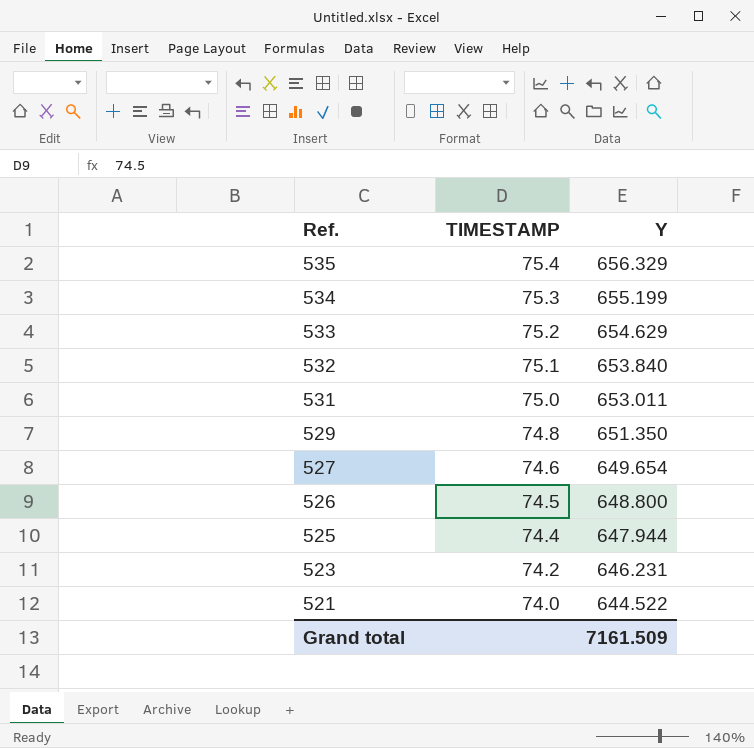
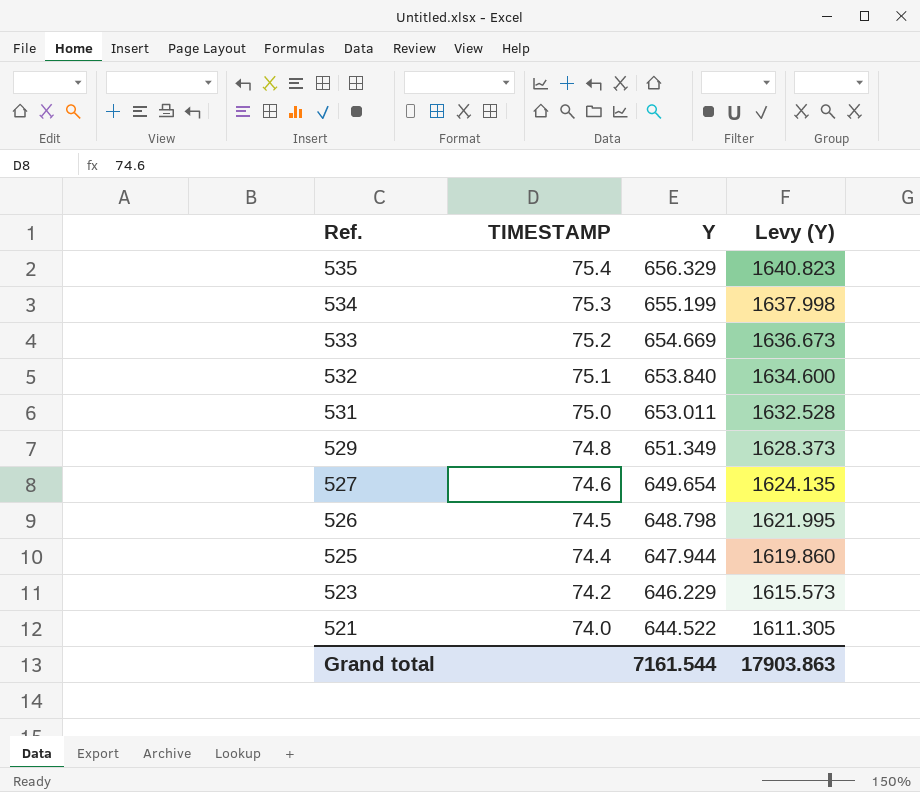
column Levy (Y) | formula: none -> [Y] * 2.5
533 | Y: 654.629 -> 654.669
529 | Y: 651.350 -> 651.349
526 | Y: 648.800 -> 648.798
523 | Y: 646.231 -> 646.229
Grand total | Y: 7161.509 -> 7161.544

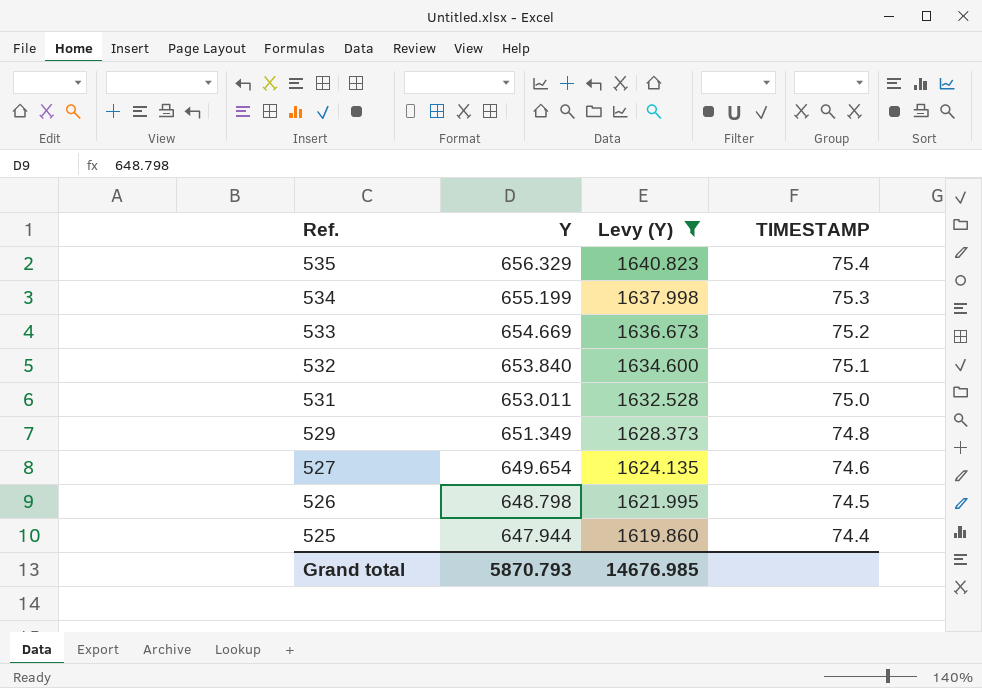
filter: none -> Levy (Y) >= 1619.860
column TIMESTAMP | position: 2 -> 4
Grand total | Y: 7161.544 -> 5870.793
Grand total | Levy (Y): 17903.863 -> 14676.985

